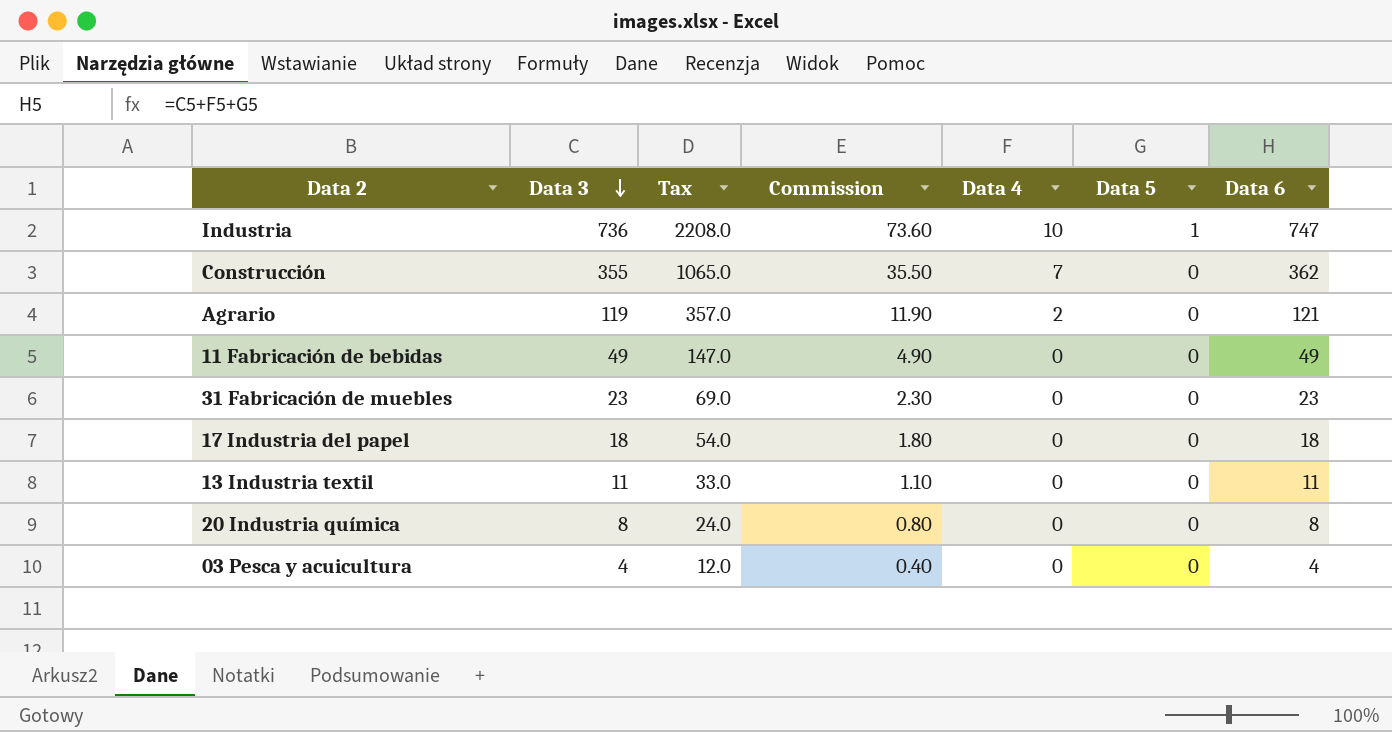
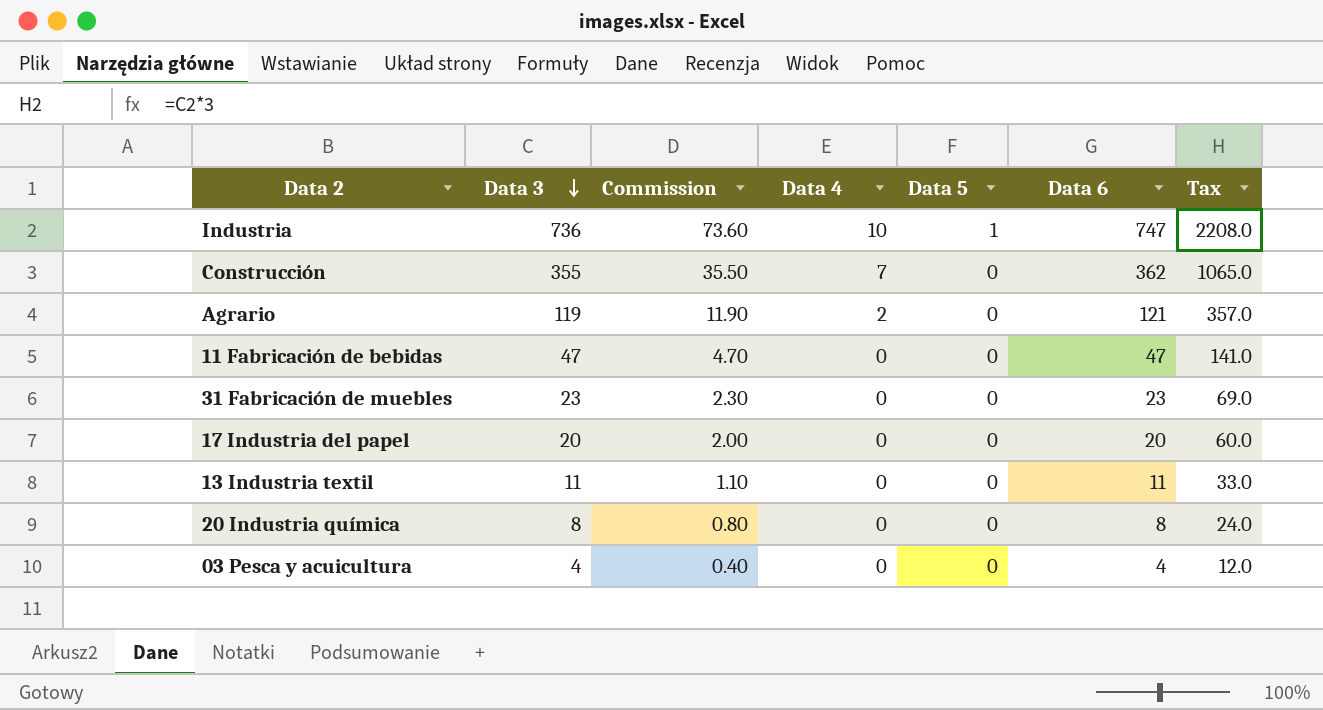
column Tax | position: 3 -> 7
11 Fabricación de bebidas | Data 3: 49 -> 47
11 Fabricación de bebidas | Commission: 4.90 -> 4.70
11 Fabricación de bebidas | Data 6: 49 -> 47
11 Fabricación de bebidas | Tax: 147.0 -> 141.0
17 Industria del papel | Data 3: 18 -> 20
17 Industria del papel | Commission: 1.80 -> 2.00
17 Industria del papel | Data 6: 18 -> 20
17 Industria del papel | Tax: 54.0 -> 60.0

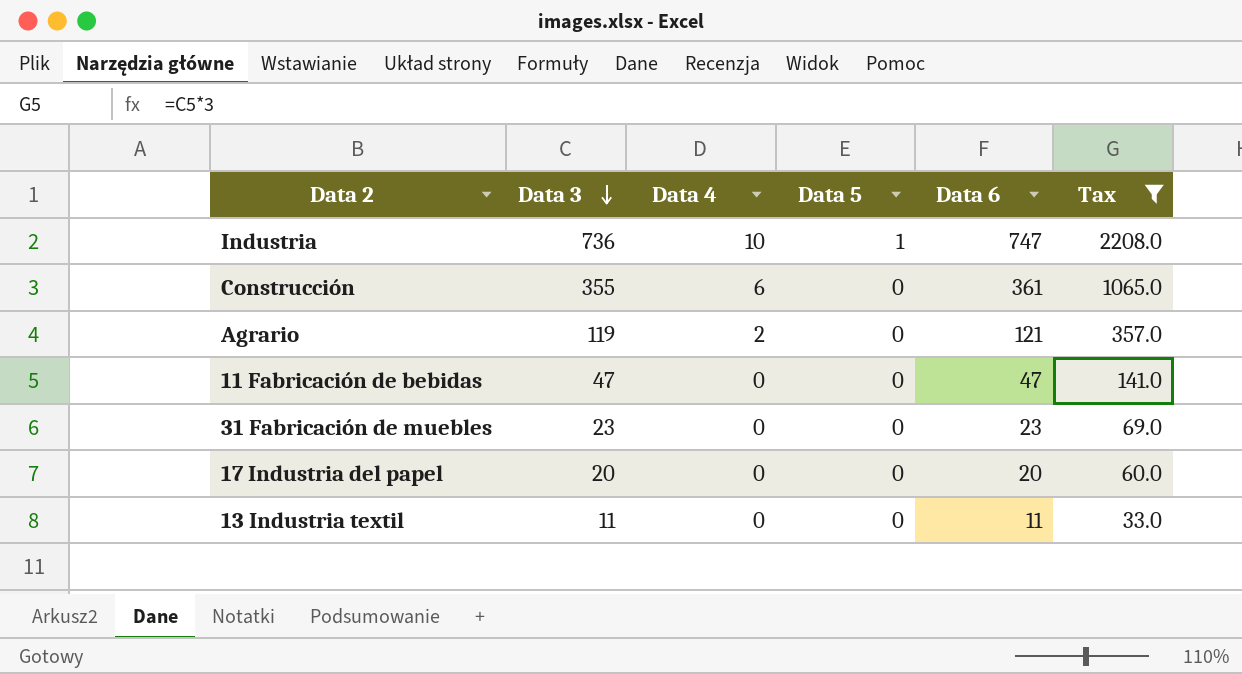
filter: none -> Tax >= 33.0
column Commission | formula: [Data 3] * 0.1 -> none
Construcción | Data 4: 7 -> 6
Construcción | Data 6: 362 -> 361

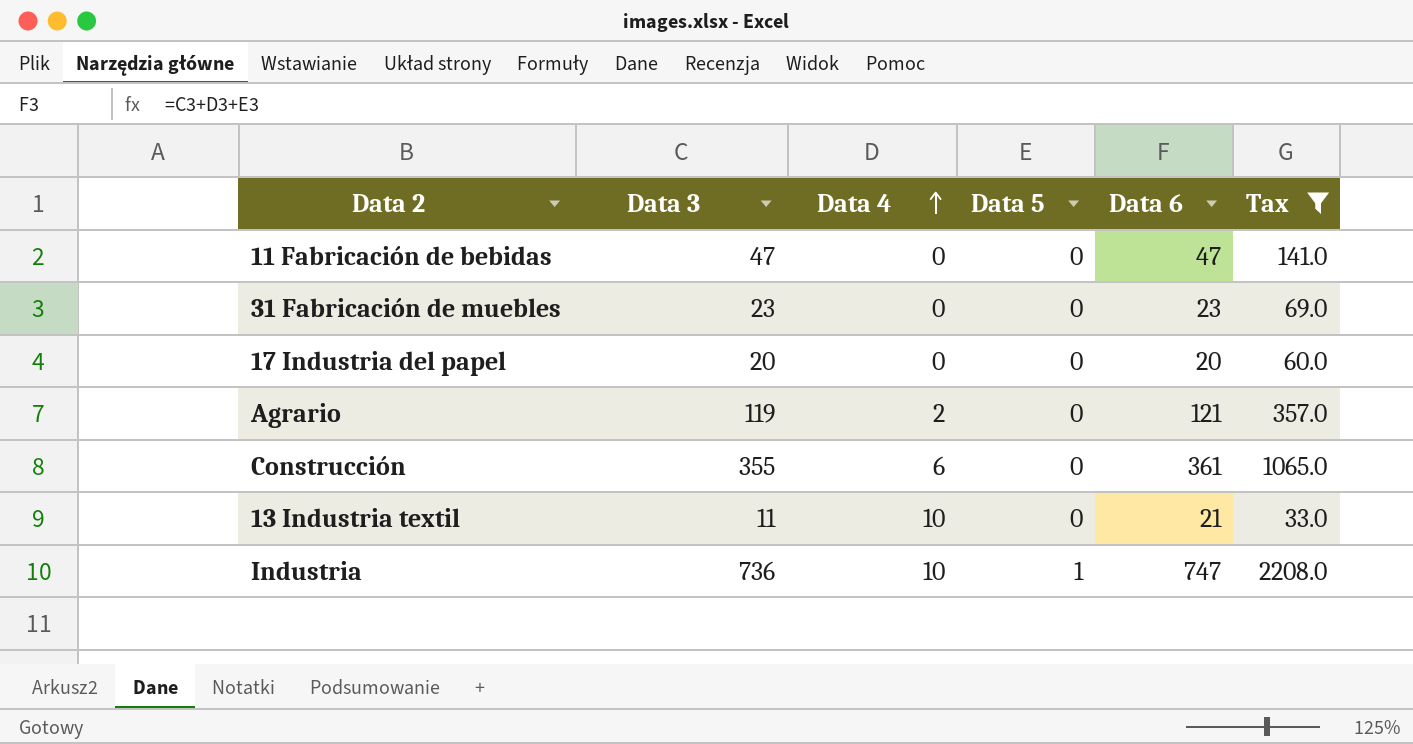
row order: Data 3 descending -> Data 4 ascending
13 Industria textil | Data 4: 0 -> 10
13 Industria textil | Data 6: 11 -> 21

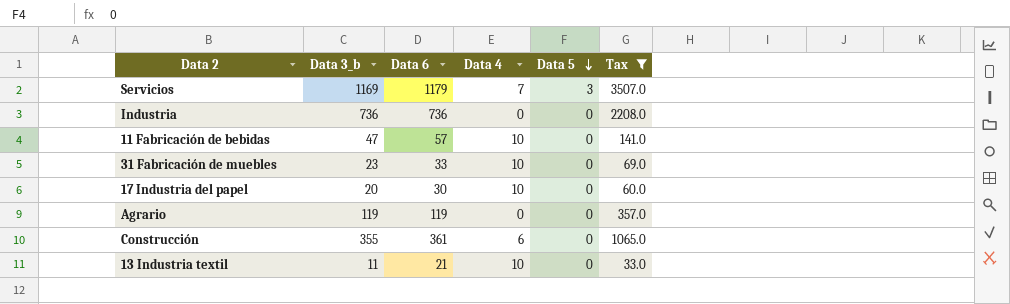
row order: Data 4 ascending -> Data 5 descending
column name: Data 3 -> Data 3_b
column Data 6 | position: 5 -> 3
row Servicios: none -> 1169 | 1179 | 7 | 3 | 3507.0
Industria | Data 6: 747 -> 736
Industria | Data 4: 10 -> 0
Industria | Data 5: 1 -> 0
11 Fabricación de bebidas | Data 6: 47 -> 57
11 Fabricación de bebidas | Data 4: 0 -> 10
31 Fabricación de muebles | Data 6: 23 -> 33
31 Fabricación de muebles | Data 4: 0 -> 10
17 Industria del papel | Data 6: 20 -> 30
17 Industria del papel | Data 4: 0 -> 10
Agrario | Data 6: 121 -> 119
Agrario | Data 4: 2 -> 0

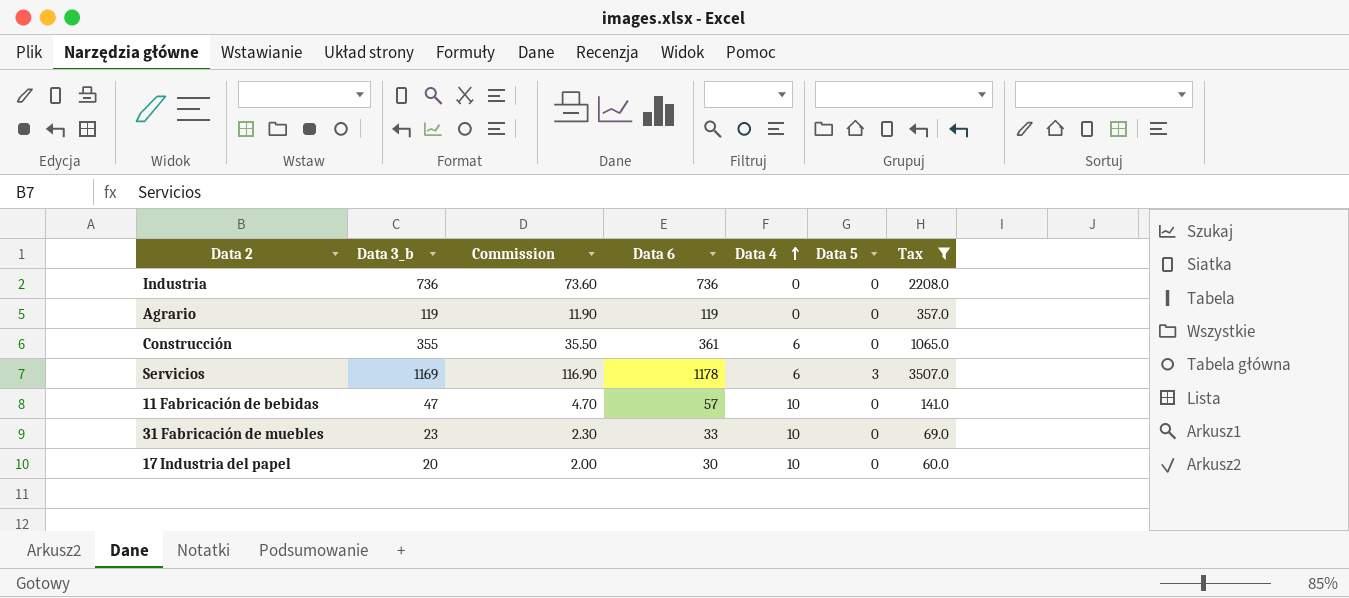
row order: Data 5 descending -> Data 4 ascending
column Commission | formula: none -> [Data 3_b] * 0.1
row 13 Industria textil: 11 | 21 | 10 | 0 | 33.0 -> none
Servicios | Data 6: 1179 -> 1178
Servicios | Data 4: 7 -> 6

